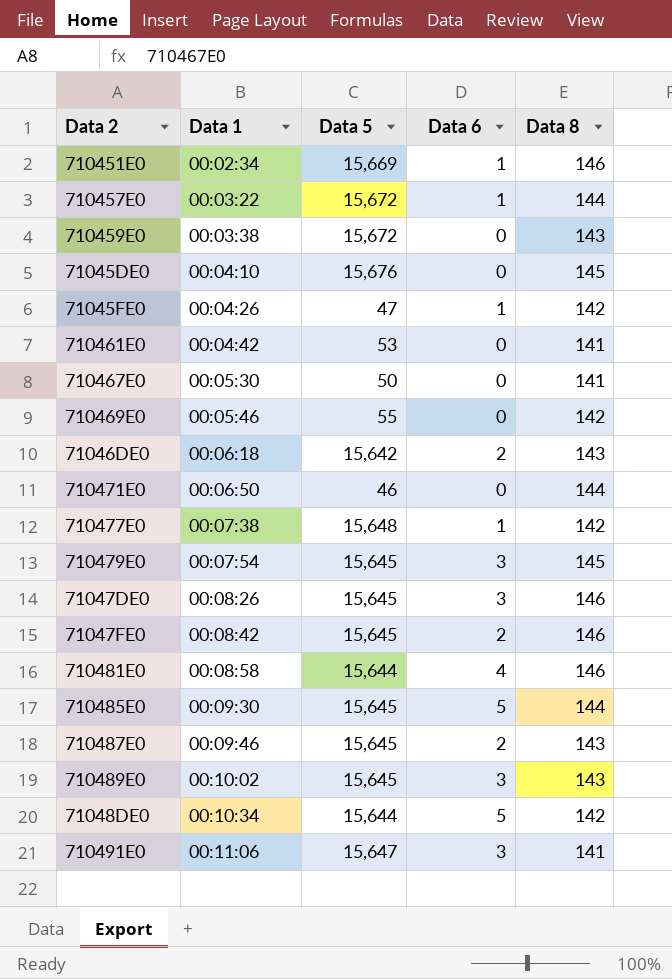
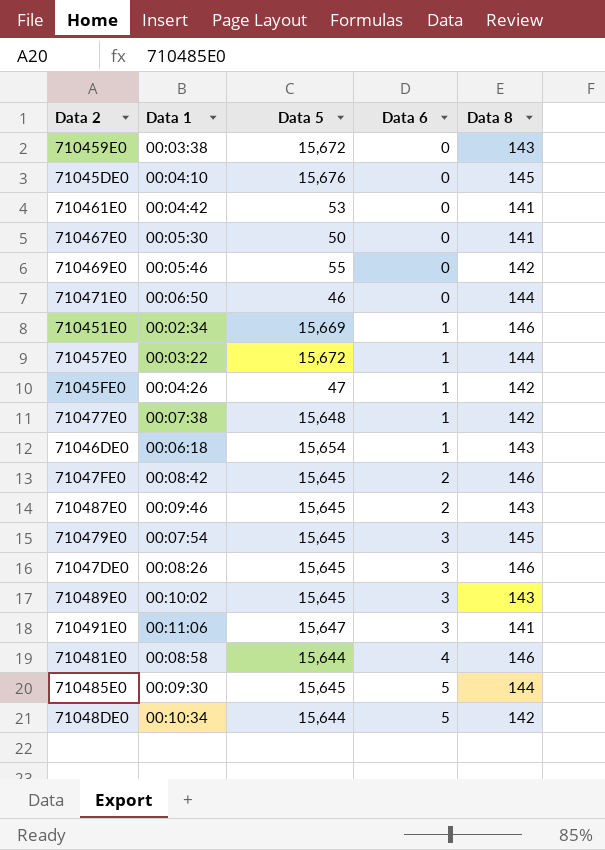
row order: Data 1 ascending -> Data 6 ascending
71046DE0 | Data 5: 15,642 -> 15,654
71046DE0 | Data 6: 2 -> 1

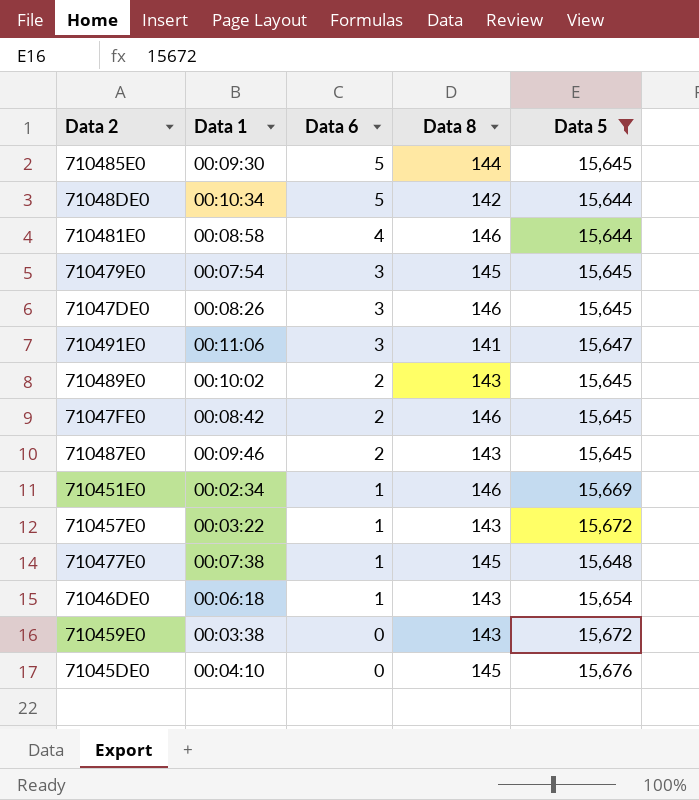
filter: none -> Data 5 >= 15,644
row order: Data 6 ascending -> Data 6 descending
column Data 5 | position: 3 -> 5
710489E0 | Data 6: 3 -> 2
710457E0 | Data 8: 144 -> 143
710477E0 | Data 8: 142 -> 145

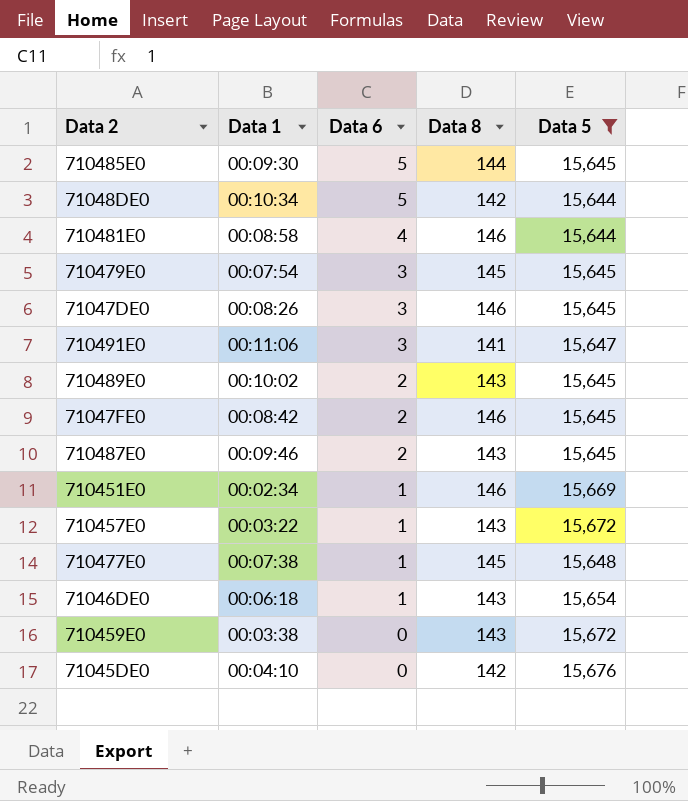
71045DE0 | Data 8: 145 -> 142

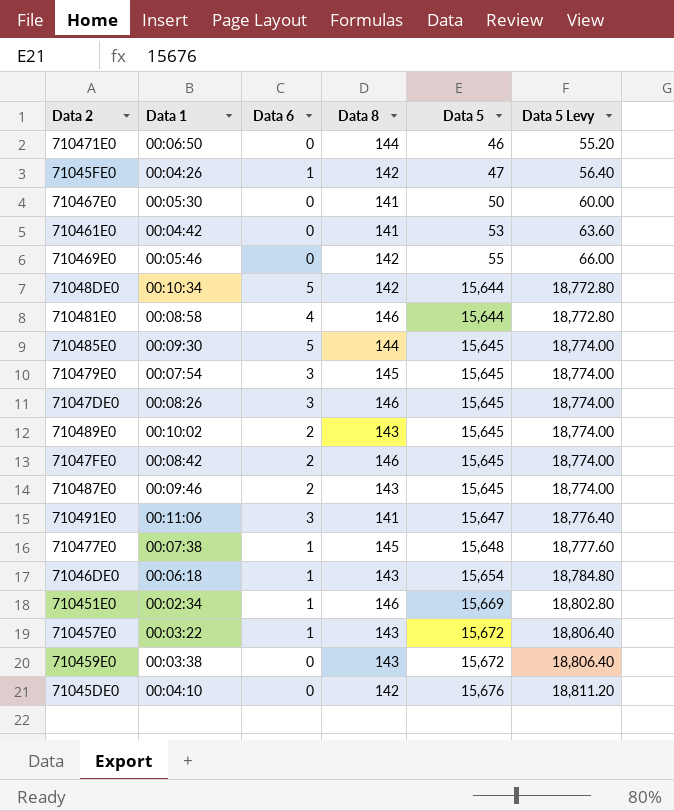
filter: Data 5 >= 15,644 -> none
row order: Data 6 descending -> Data 5 ascending
column Data 5 Levy | formula: none -> [Data 5] * 1.2

